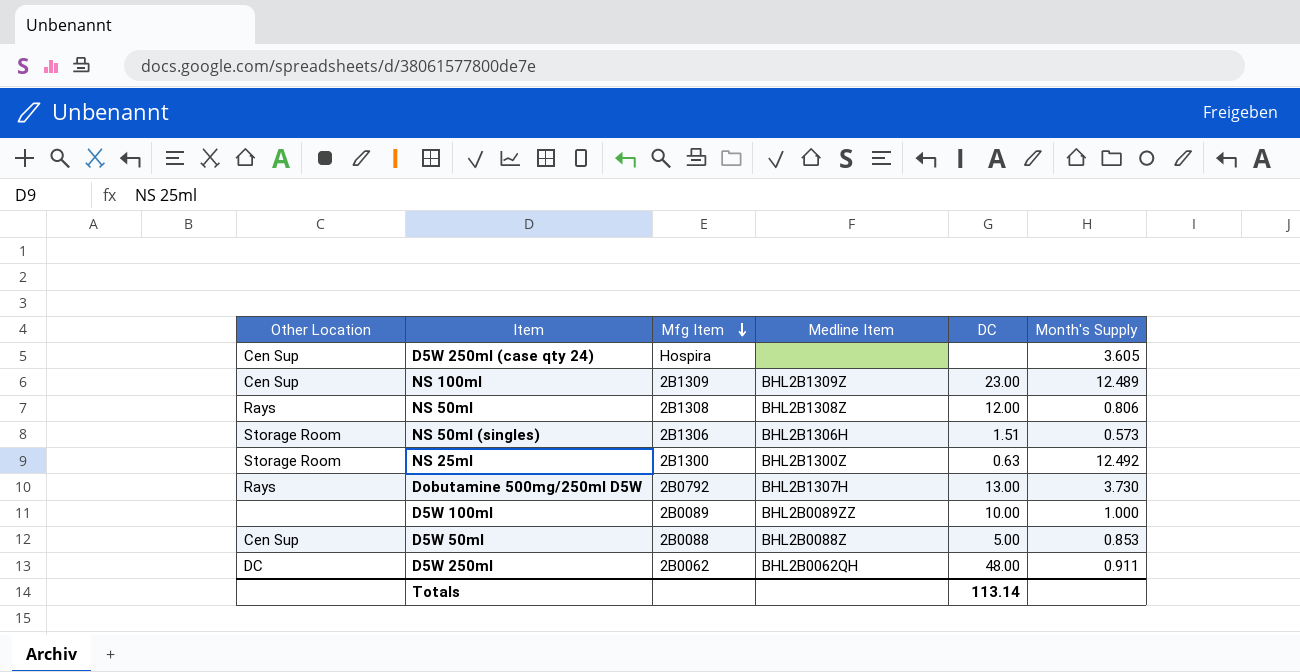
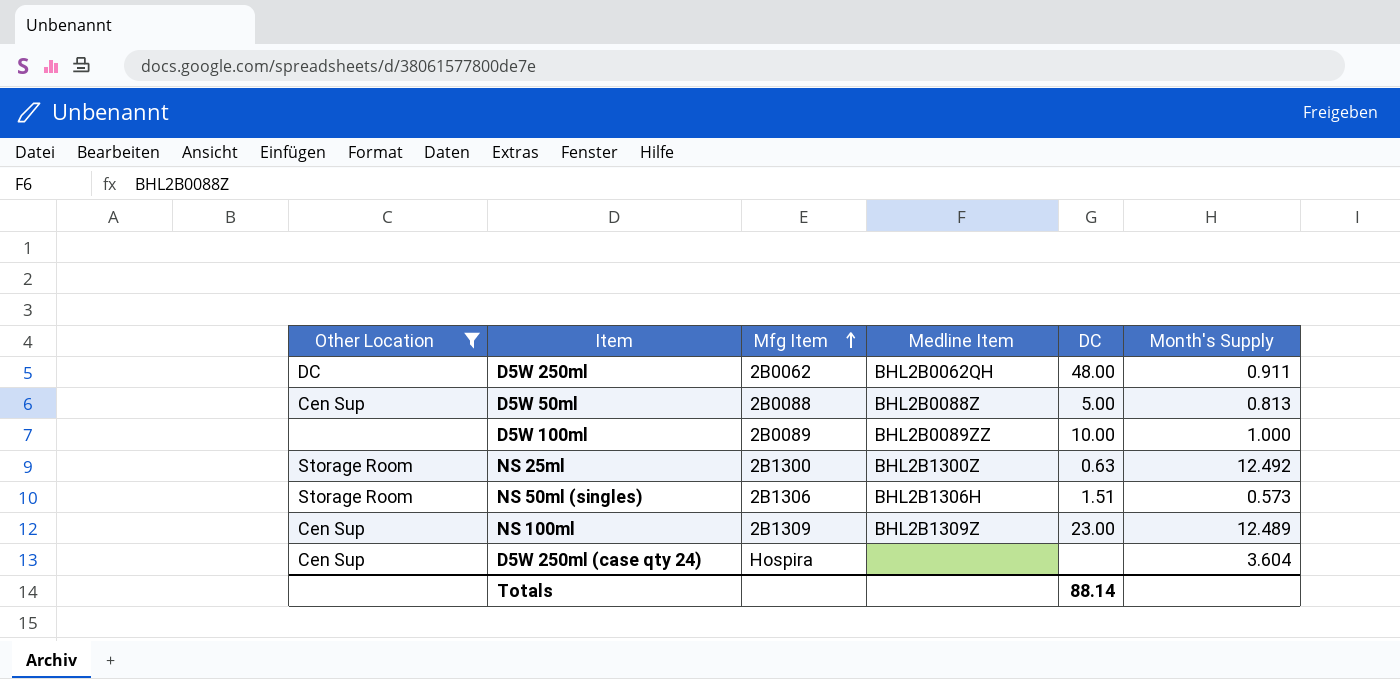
filter: none -> Other Location != Rays
row order: Mfg Item descending -> Mfg Item ascending
D5W 50ml | Month's Supply: 0.853 -> 0.813
D5W 250ml (case qty 24) | Month's Supply: 3.605 -> 3.604
Totals | DC: 113.14 -> 88.14

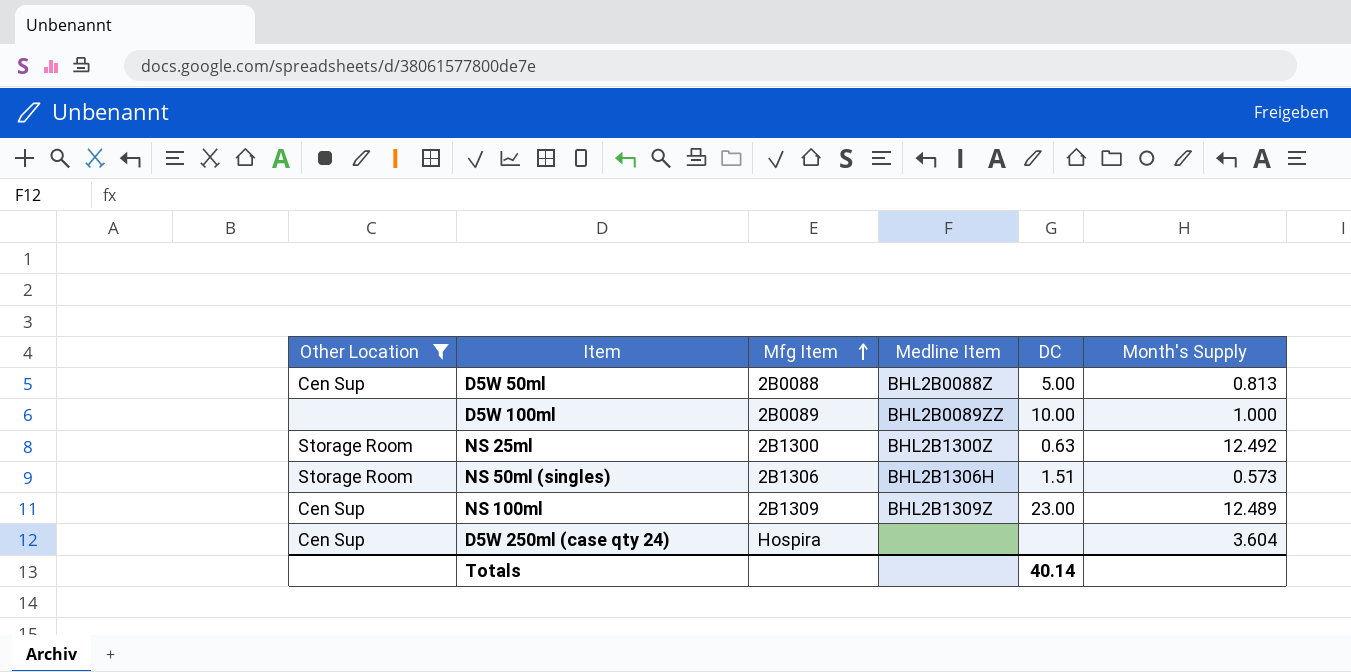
row D5W 250ml: DC | 2B0062 | BHL2B0062QH | 48.00 | 0.911 -> none
Totals | DC: 88.14 -> 40.14

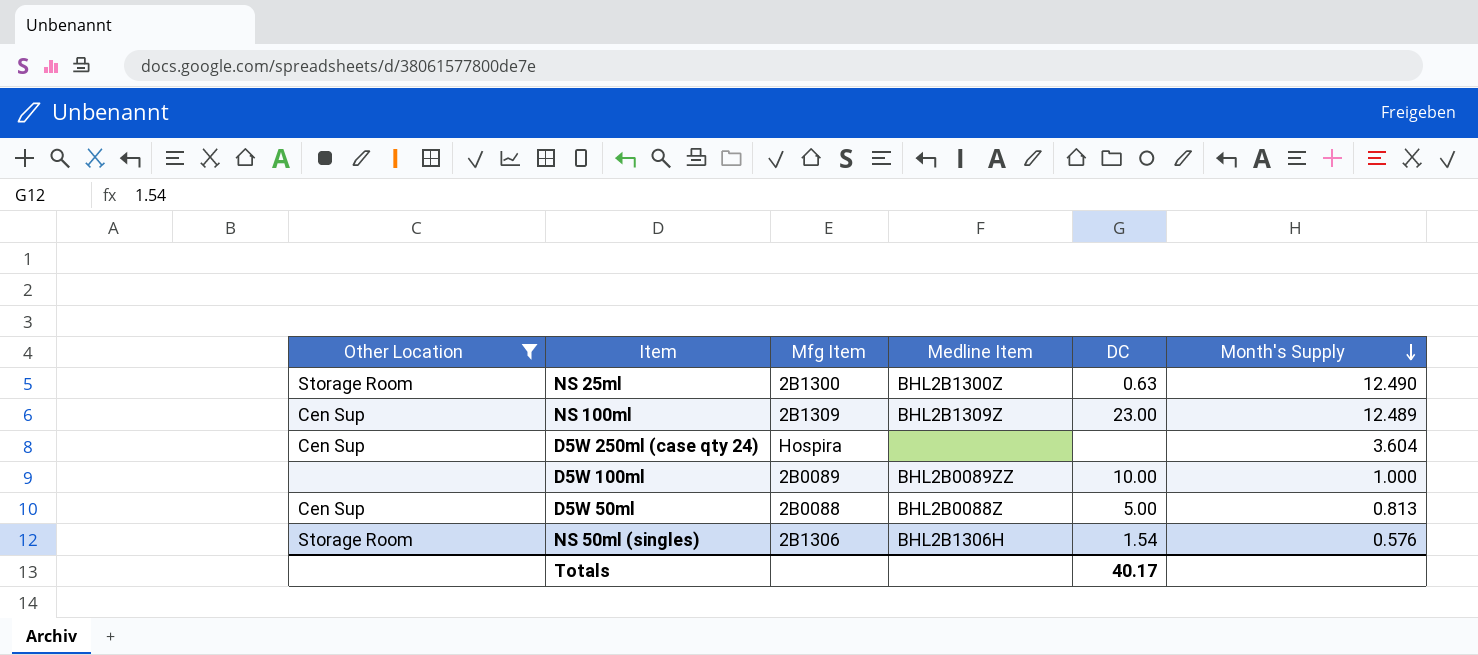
row order: Mfg Item ascending -> Month's Supply descending
NS 25ml | Month's Supply: 12.492 -> 12.490
NS 50ml (singles) | DC: 1.51 -> 1.54
NS 50ml (singles) | Month's Supply: 0.573 -> 0.576
Totals | DC: 40.14 -> 40.17

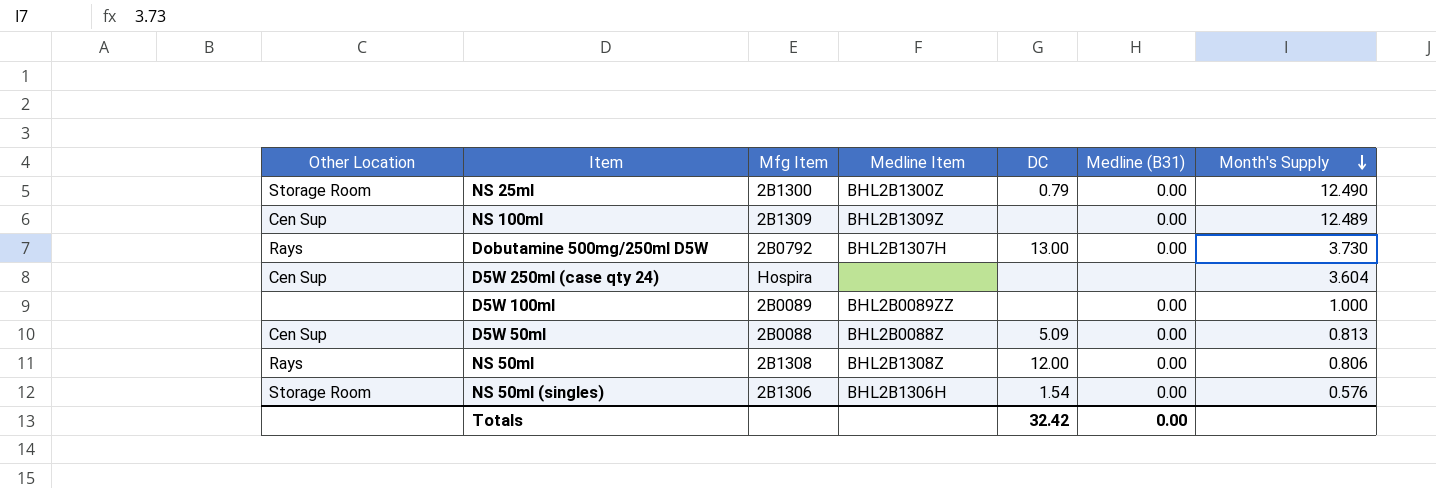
filter: Other Location != Rays -> none
column Medline (B31) | position: none -> 6
NS 25ml | DC: 0.63 -> 0.79
NS 100ml | DC: 23.00 -> none
D5W 100ml | DC: 10.00 -> none
D5W 50ml | DC: 5.00 -> 5.09
Totals | DC: 40.17 -> 32.42

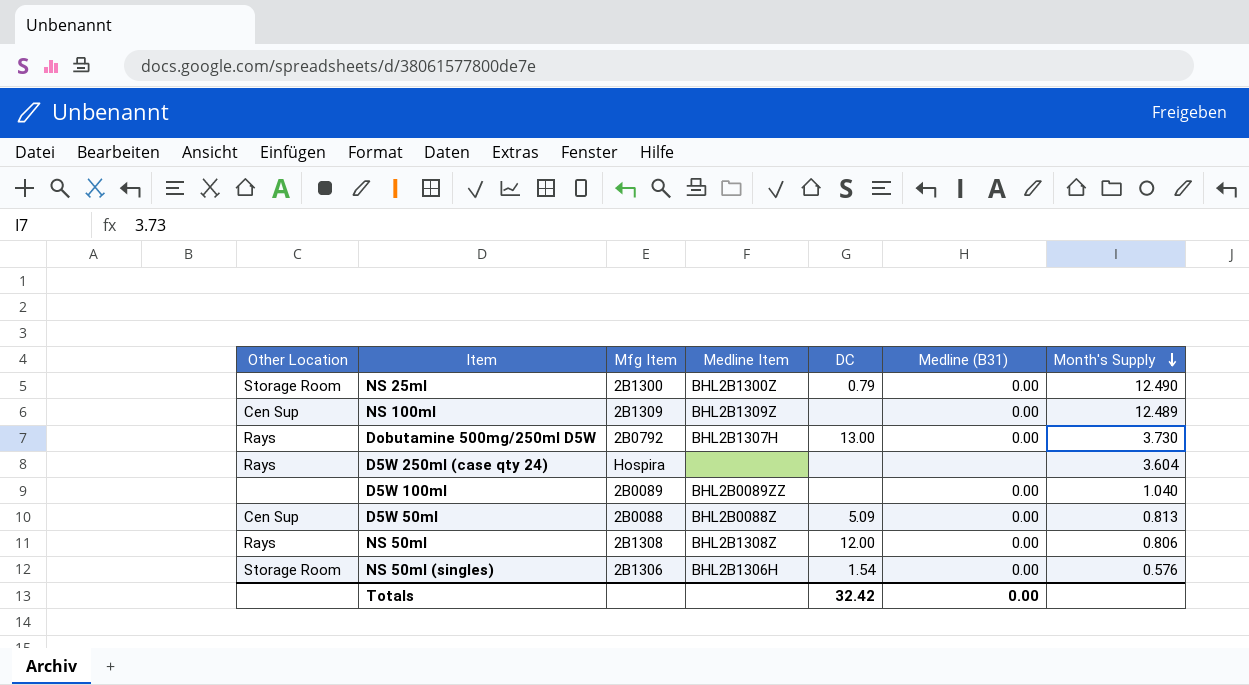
D5W 250ml (case qty 24) | Other Location: Cen Sup -> Rays
D5W 100ml | Month's Supply: 1.000 -> 1.040

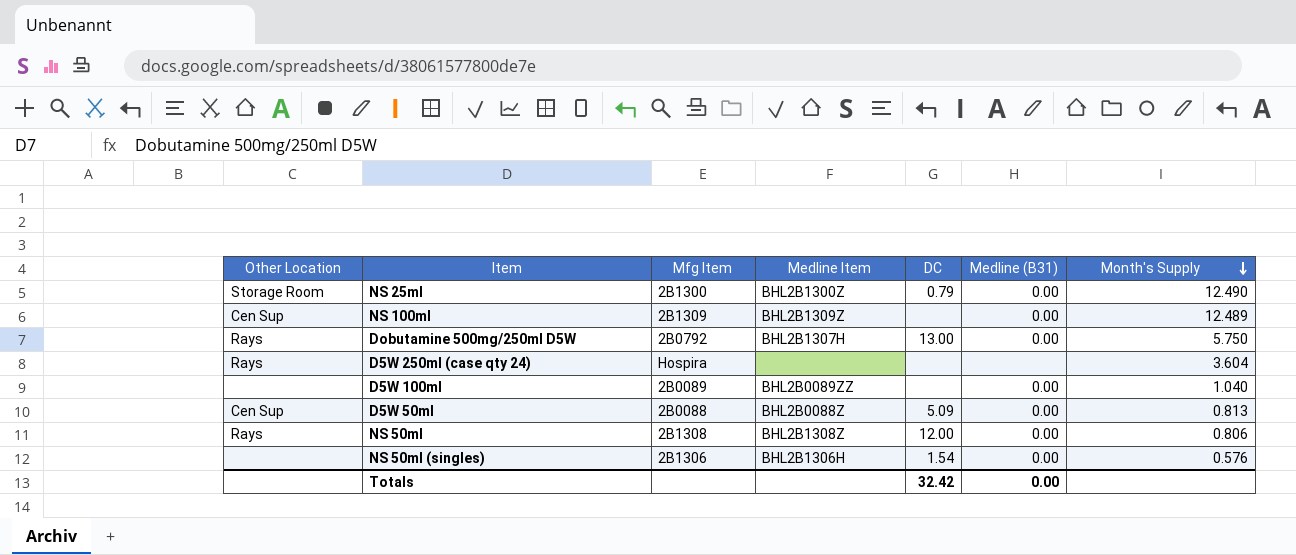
Dobutamine 500mg/250ml D5W | Month's Supply: 3.730 -> 5.750
NS 50ml (singles) | Other Location: Storage Room -> none

